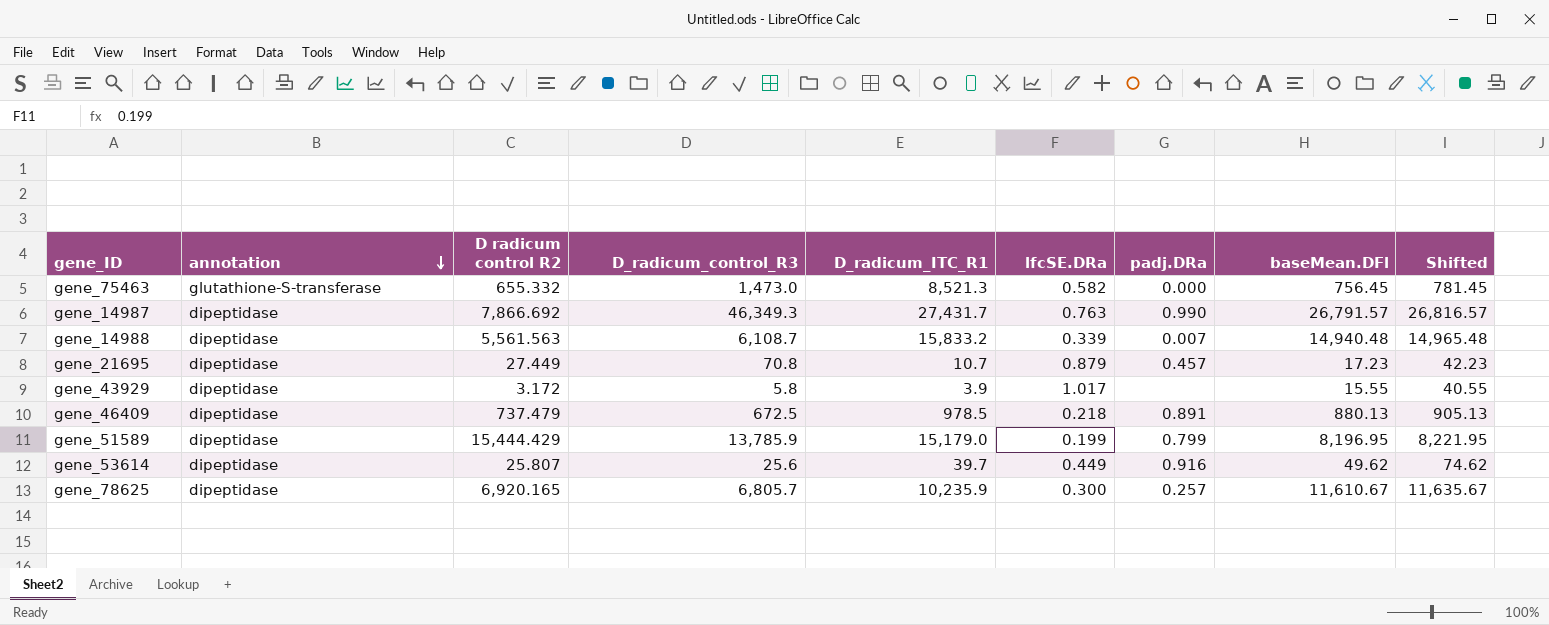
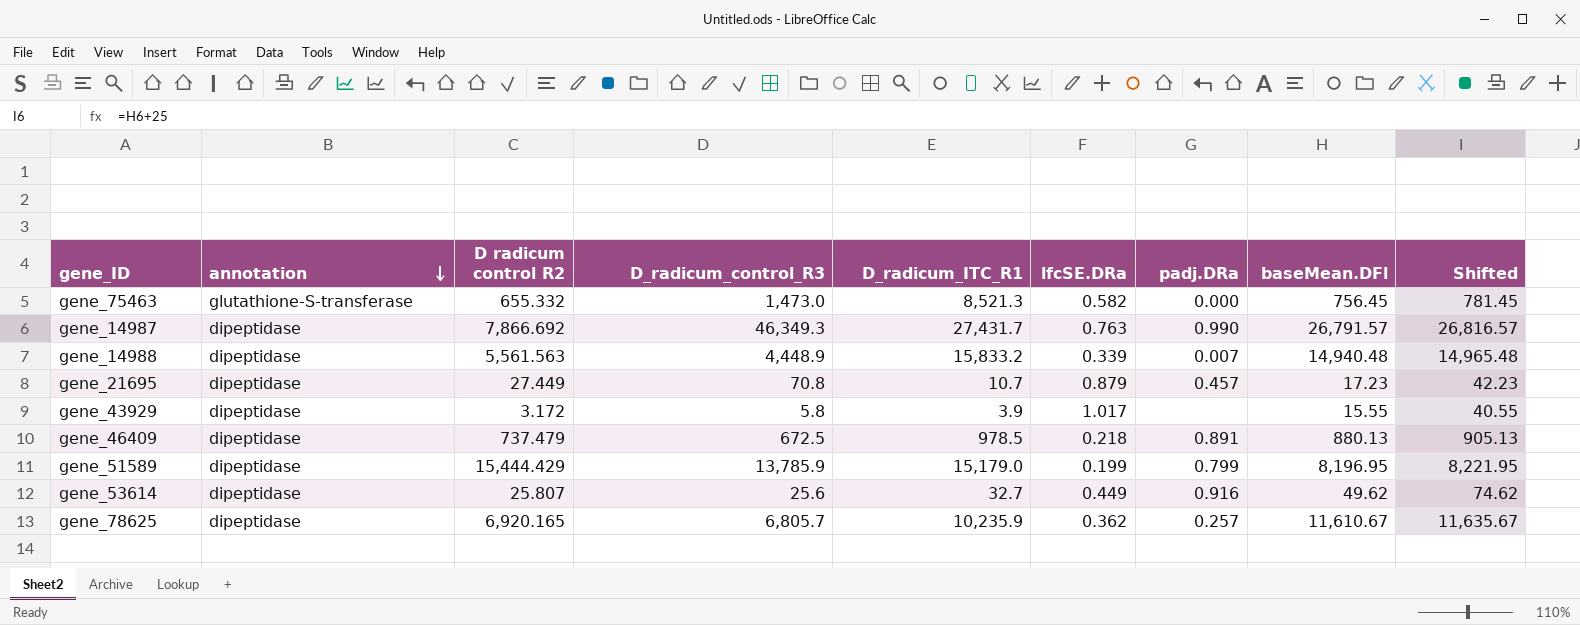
gene_14988 | D_radicum_control_R3: 6,108.7 -> 4,448.9
gene_53614 | D_radicum_ITC_R1: 39.7 -> 32.7
gene_78625 | lfcSE.DRa: 0.300 -> 0.362

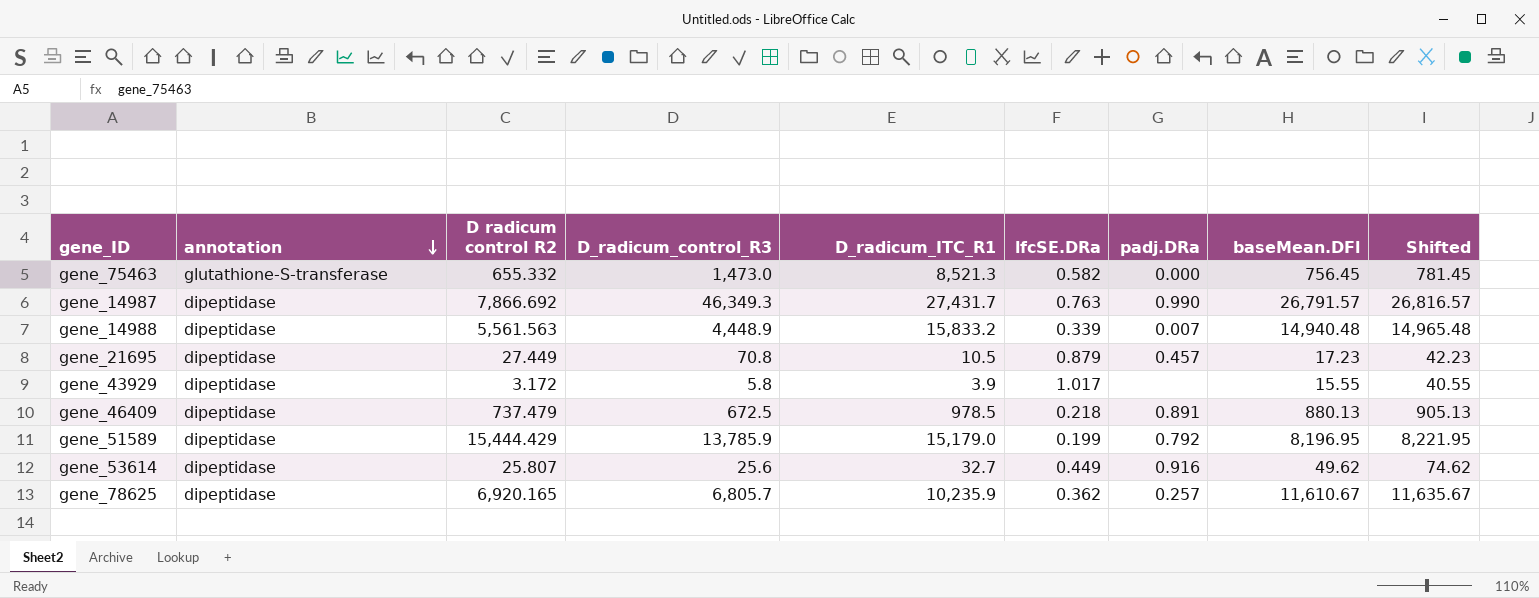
gene_21695 | D_radicum_ITC_R1: 10.7 -> 10.5
gene_51589 | padj.DRa: 0.799 -> 0.792

